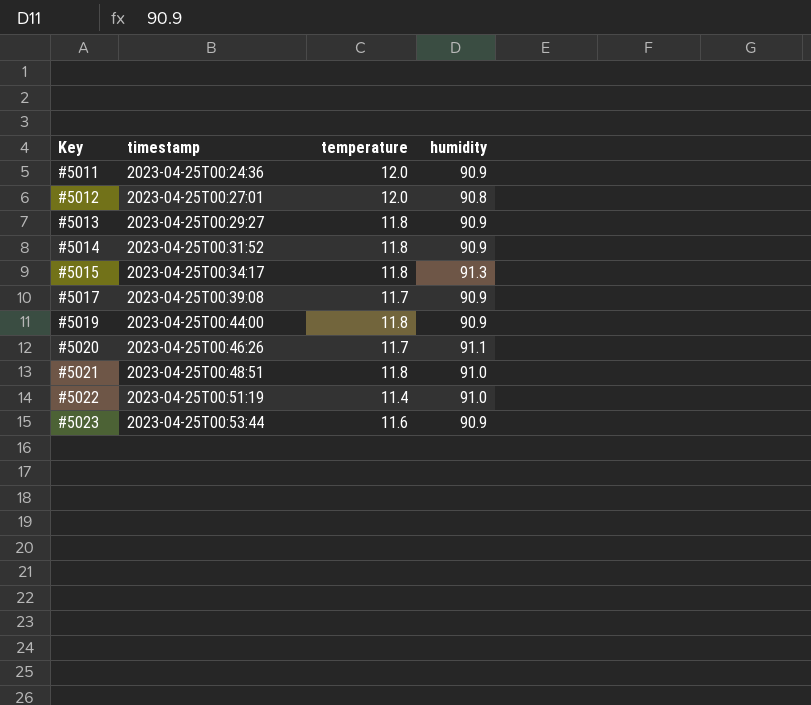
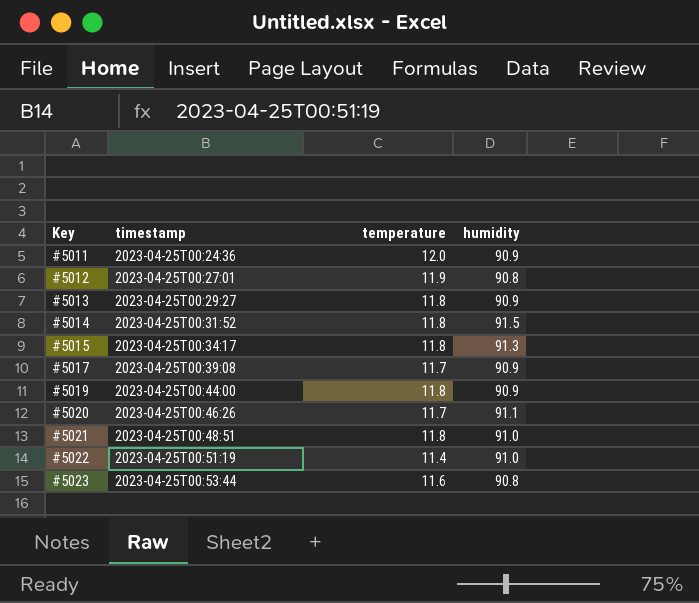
#5012 | temperature: 12.0 -> 11.9
#5014 | humidity: 90.9 -> 91.5
#5023 | humidity: 90.9 -> 90.8

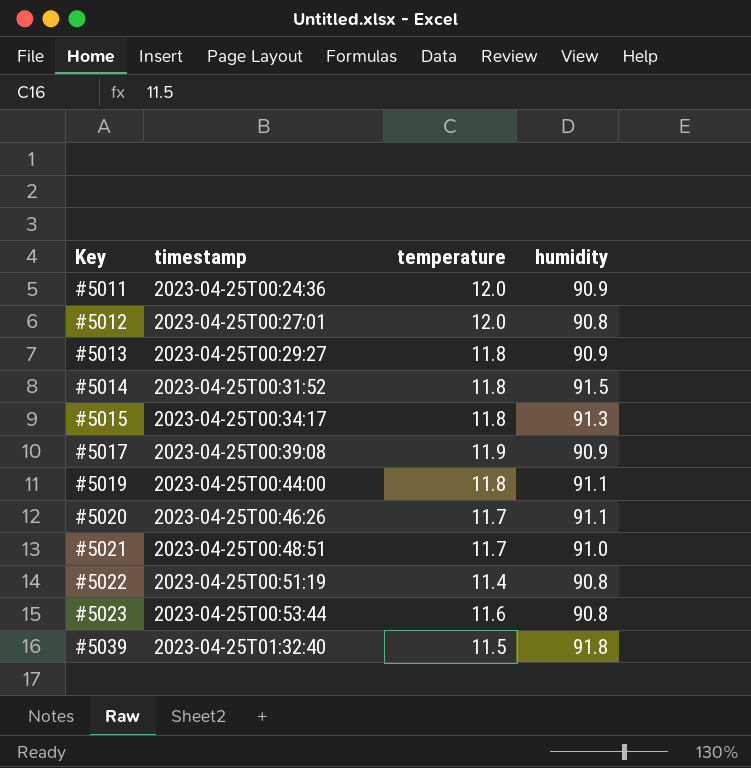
#5012 | temperature: 11.9 -> 12.0
#5017 | temperature: 11.7 -> 11.9
#5019 | humidity: 90.9 -> 91.1
#5021 | temperature: 11.8 -> 11.7
#5022 | humidity: 91.0 -> 90.8
row #5039: none -> 2023-04-25T01:32:40 | 11.5 | 91.8

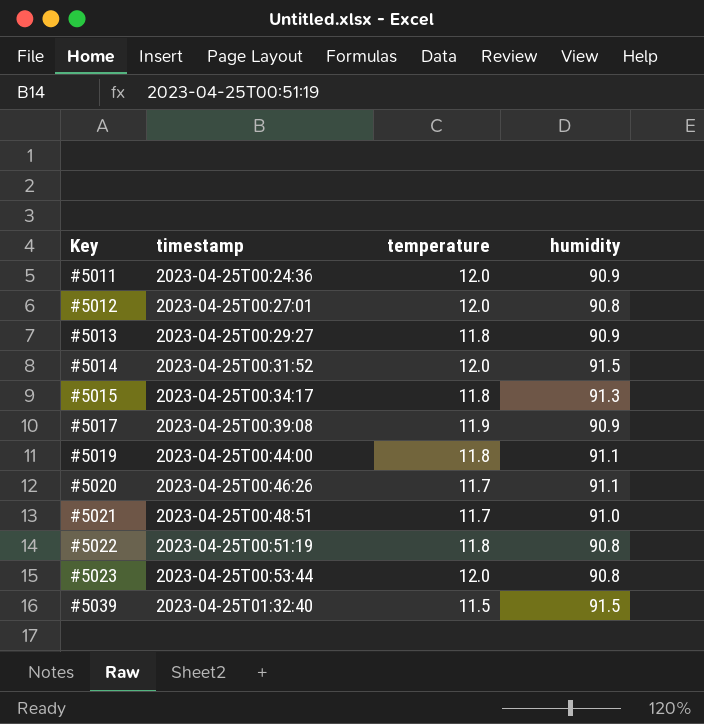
#5014 | temperature: 11.8 -> 12.0
#5022 | temperature: 11.4 -> 11.8
#5023 | temperature: 11.6 -> 12.0
#5039 | humidity: 91.8 -> 91.5

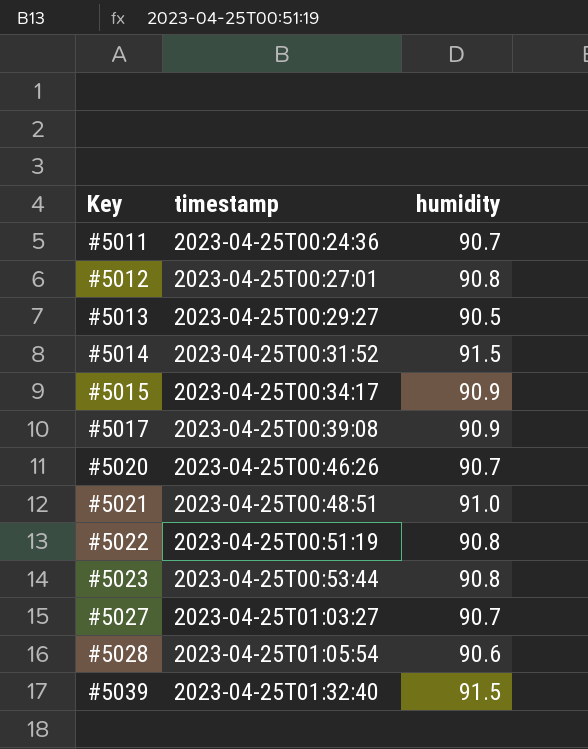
column temperature | position: 3 -> none
row #5019: 2023-04-25T00:44:00 | 11.8 | 91.1 -> none
#5011 | humidity: 90.9 -> 90.7
#5013 | humidity: 90.9 -> 90.5
#5015 | humidity: 91.3 -> 90.9
#5020 | humidity: 91.1 -> 90.7
row #5027: none -> 2023-04-25T01:03:27 | 90.7
row #5028: none -> 2023-04-25T01:05:54 | 90.6

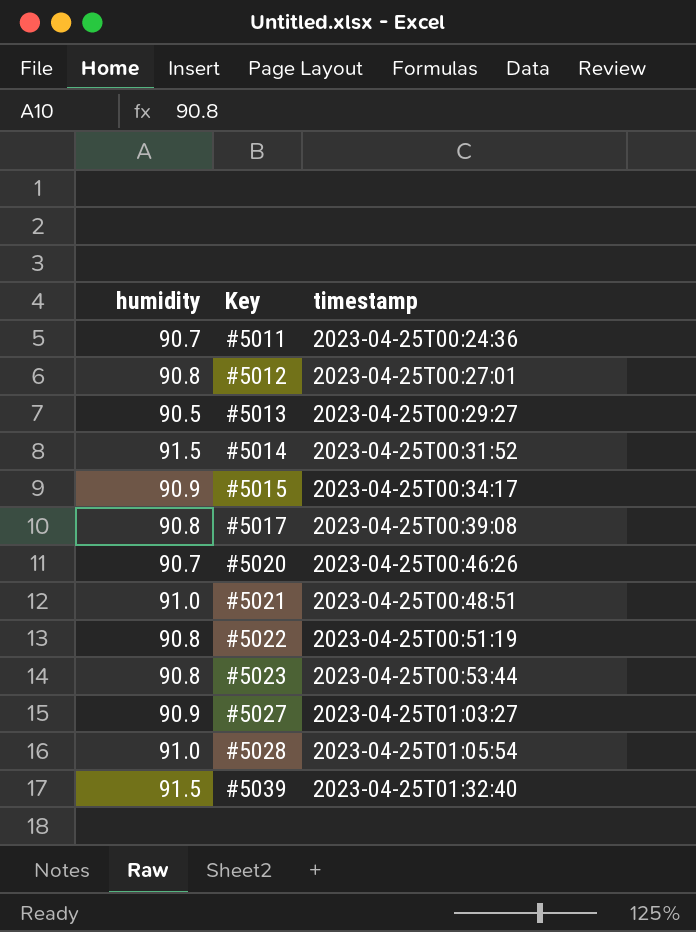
column humidity | position: 3 -> 1
#5017 | humidity: 90.9 -> 90.8
#5027 | humidity: 90.7 -> 90.9
#5028 | humidity: 90.6 -> 91.0

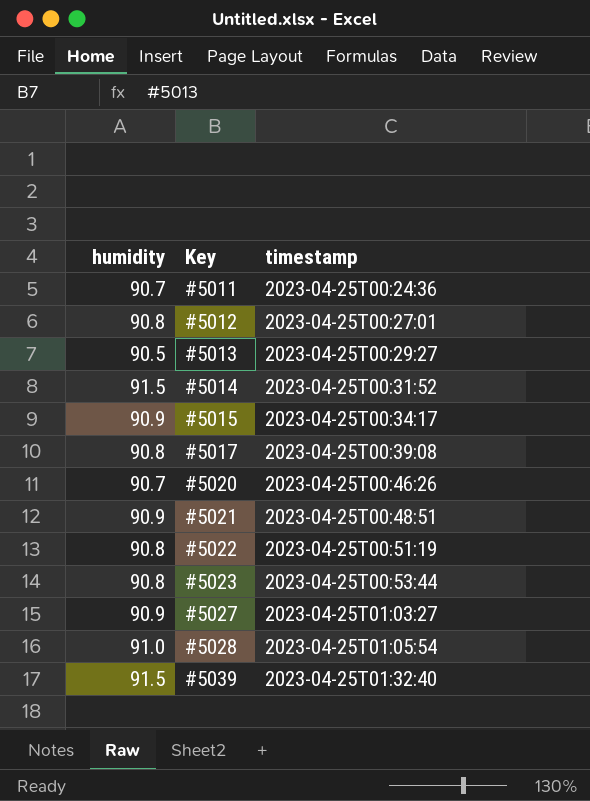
#5021 | humidity: 91.0 -> 90.9

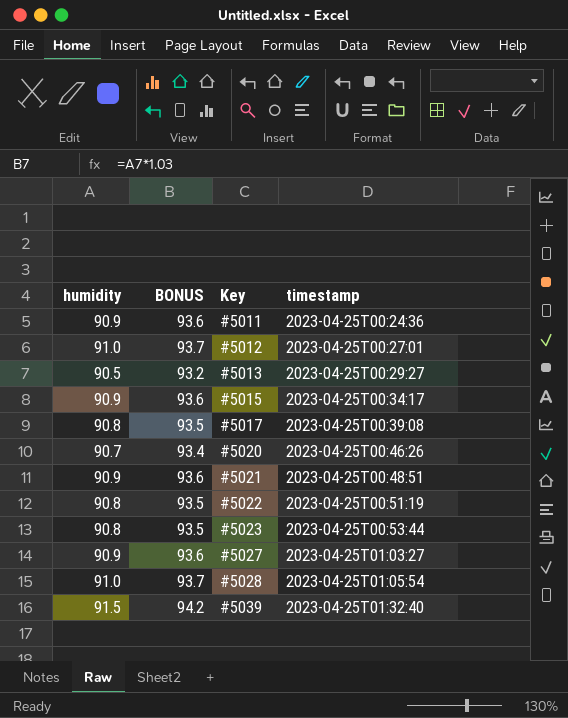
column BONUS | formula: none -> [humidity] * 1.03
row #5014: 91.5 | 2023-04-25T00:31:52 -> none
#5011 | humidity: 90.7 -> 90.9
#5012 | humidity: 90.8 -> 91.0

